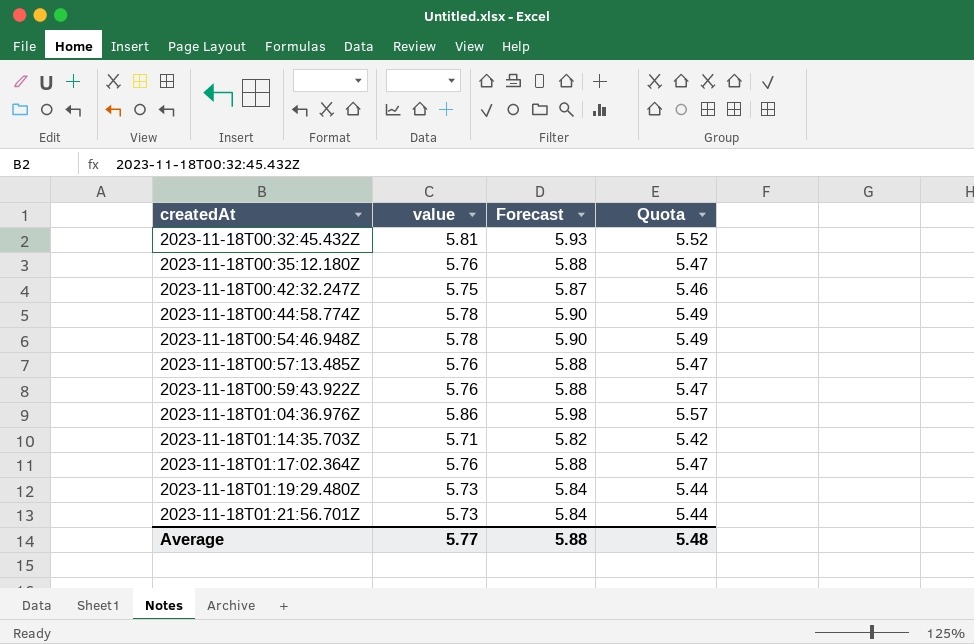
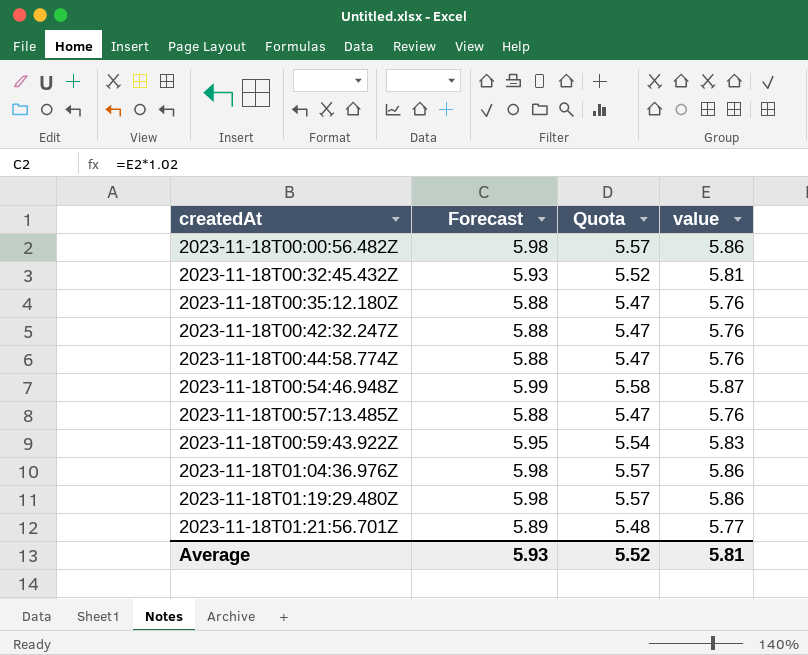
column value | position: 2 -> 4
row 2023-11-18T01:14:35.703Z: 5.71 | 5.82 | 5.42 -> none
row 2023-11-18T01:17:02.364Z: 5.76 | 5.88 | 5.47 -> none
row 2023-11-18T00:00:56.482Z: none -> 5.98 | 5.57 | 5.86
2023-11-18T00:42:32.247Z | Forecast: 5.87 -> 5.88
2023-11-18T00:42:32.247Z | Quota: 5.46 -> 5.47
2023-11-18T00:42:32.247Z | value: 5.75 -> 5.76
2023-11-18T00:44:58.774Z | Forecast: 5.90 -> 5.88
2023-11-18T00:44:58.774Z | Quota: 5.49 -> 5.47
2023-11-18T00:44:58.774Z | value: 5.78 -> 5.76
2023-11-18T00:54:46.948Z | Forecast: 5.90 -> 5.99
2023-11-18T00:54:46.948Z | Quota: 5.49 -> 5.58
2023-11-18T00:54:46.948Z | value: 5.78 -> 5.87
2023-11-18T00:59:43.922Z | Forecast: 5.88 -> 5.95
2023-11-18T00:59:43.922Z | Quota: 5.47 -> 5.54
2023-11-18T00:59:43.922Z | value: 5.76 -> 5.83
2023-11-18T01:19:29.480Z | Forecast: 5.84 -> 5.98
2023-11-18T01:19:29.480Z | Quota: 5.44 -> 5.57
2023-11-18T01:19:29.480Z | value: 5.73 -> 5.86
2023-11-18T01:21:56.701Z | Forecast: 5.84 -> 5.89
2023-11-18T01:21:56.701Z | Quota: 5.44 -> 5.48
2023-11-18T01:21:56.701Z | value: 5.73 -> 5.77
Average | Forecast: 5.88 -> 5.93
Average | Quota: 5.48 -> 5.52
Average | value: 5.77 -> 5.81

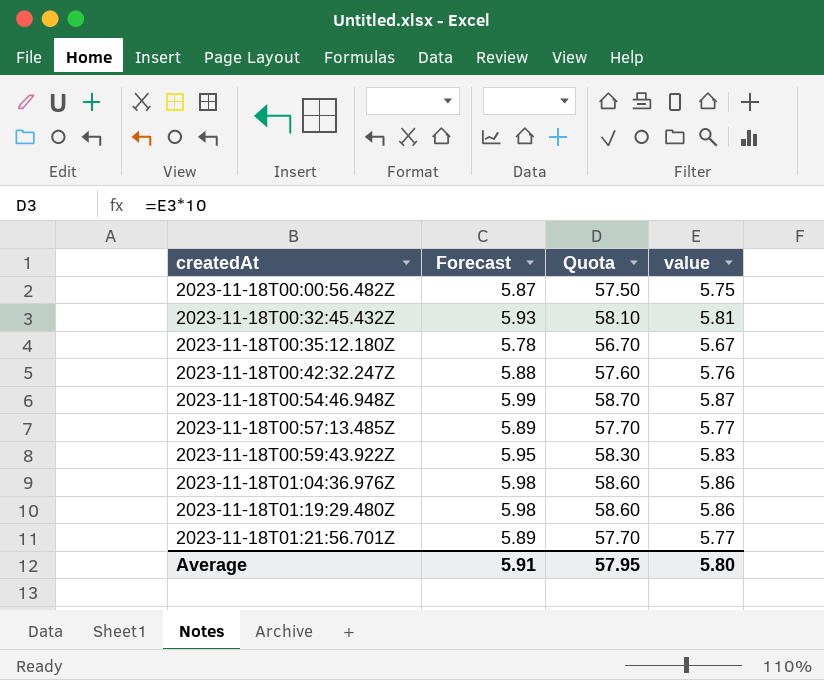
column Quota | formula: [value] * 0.95 -> [value] * 10
row 2023-11-18T00:44:58.774Z: 5.88 | 5.47 | 5.76 -> none
2023-11-18T00:00:56.482Z | Forecast: 5.98 -> 5.87
2023-11-18T00:00:56.482Z | value: 5.86 -> 5.75
2023-11-18T00:35:12.180Z | Forecast: 5.88 -> 5.78
2023-11-18T00:35:12.180Z | value: 5.76 -> 5.67
2023-11-18T00:57:13.485Z | Forecast: 5.88 -> 5.89
2023-11-18T00:57:13.485Z | value: 5.76 -> 5.77
Average | Forecast: 5.93 -> 5.91
Average | Quota: 5.52 -> 57.95
Average | value: 5.81 -> 5.80

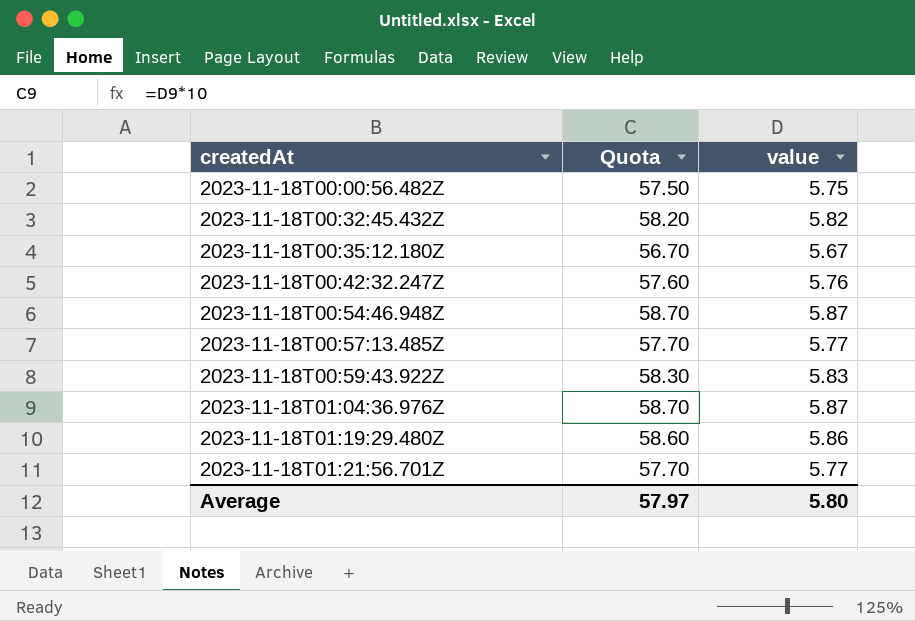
column Forecast | formula: [value] * 1.02 -> none
2023-11-18T00:32:45.432Z | Quota: 58.10 -> 58.20
2023-11-18T00:32:45.432Z | value: 5.81 -> 5.82
2023-11-18T01:04:36.976Z | Quota: 58.60 -> 58.70
2023-11-18T01:04:36.976Z | value: 5.86 -> 5.87
Average | Quota: 57.95 -> 57.97

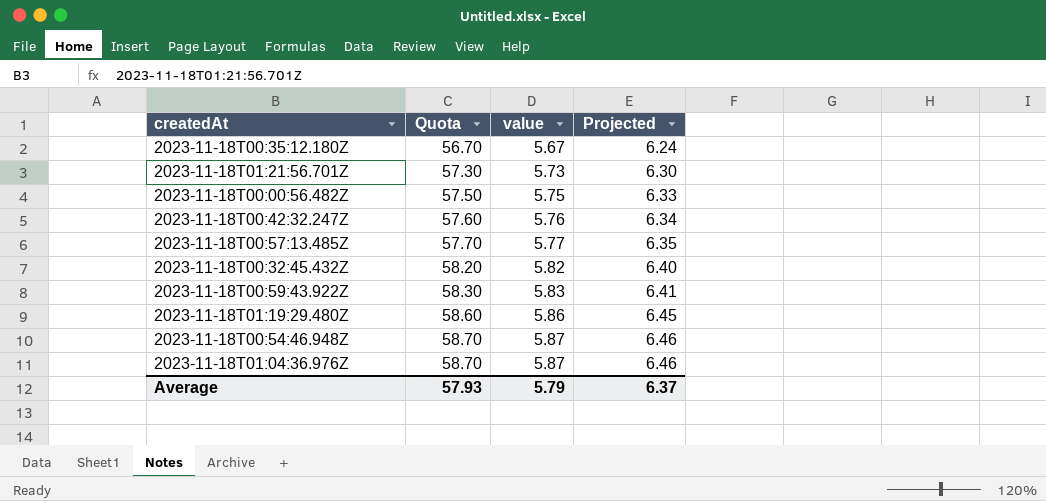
row order: createdAt ascending -> Quota ascending
column Projected | formula: none -> [value] * 1.1
2023-11-18T01:21:56.701Z | Quota: 57.70 -> 57.30
2023-11-18T01:21:56.701Z | value: 5.77 -> 5.73
Average | Quota: 57.97 -> 57.93
Average | value: 5.80 -> 5.79

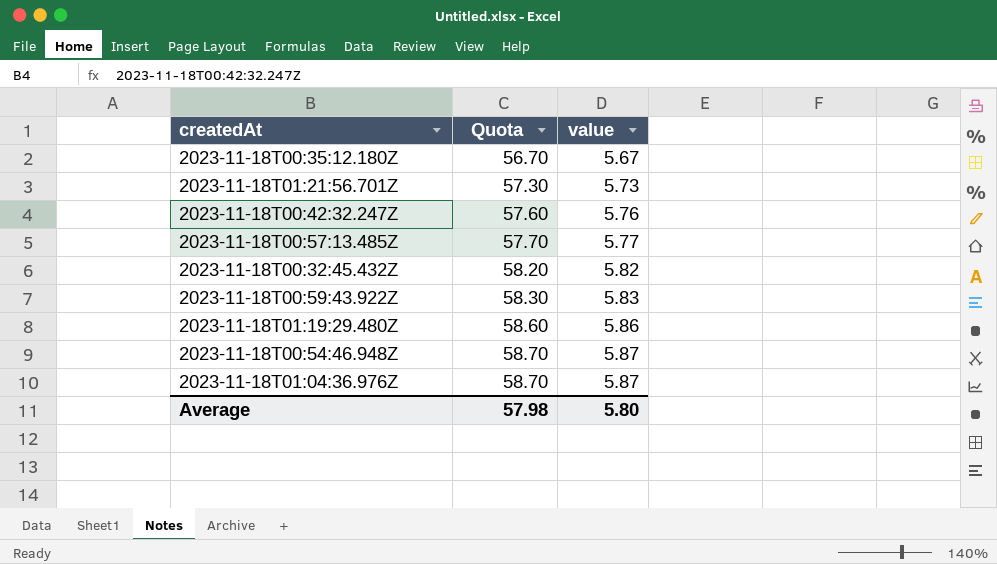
column Projected | formula: [value] * 1.1 -> none
row 2023-11-18T00:00:56.482Z: 57.50 | 5.75 | 6.33 -> none
Average | Quota: 57.93 -> 57.98
Average | value: 5.79 -> 5.80

